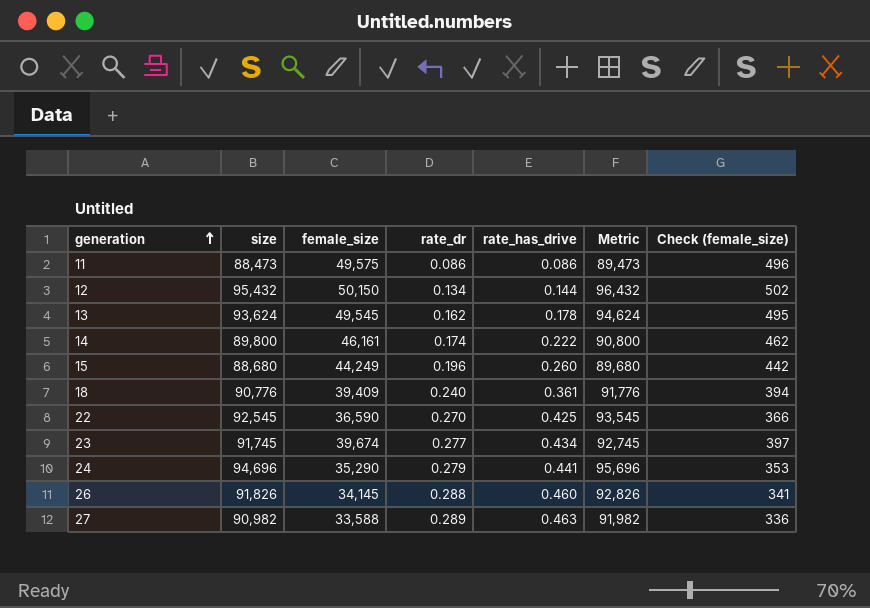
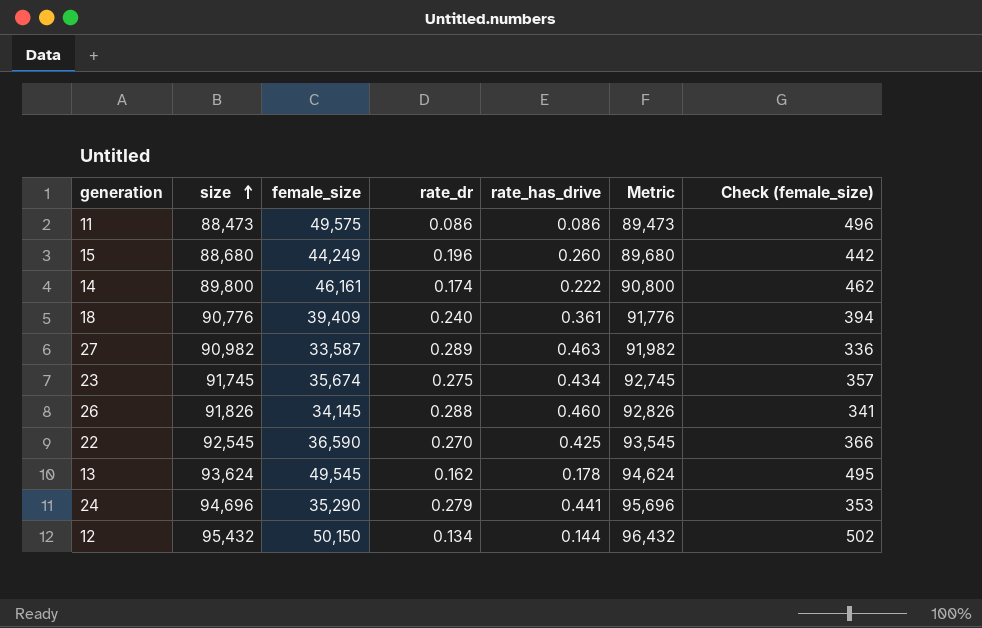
row order: generation ascending -> size ascending
27 | female_size: 33,588 -> 33,587
23 | female_size: 39,674 -> 35,674
23 | rate_dr: 0.277 -> 0.275
23 | Check (female_size): 397 -> 357

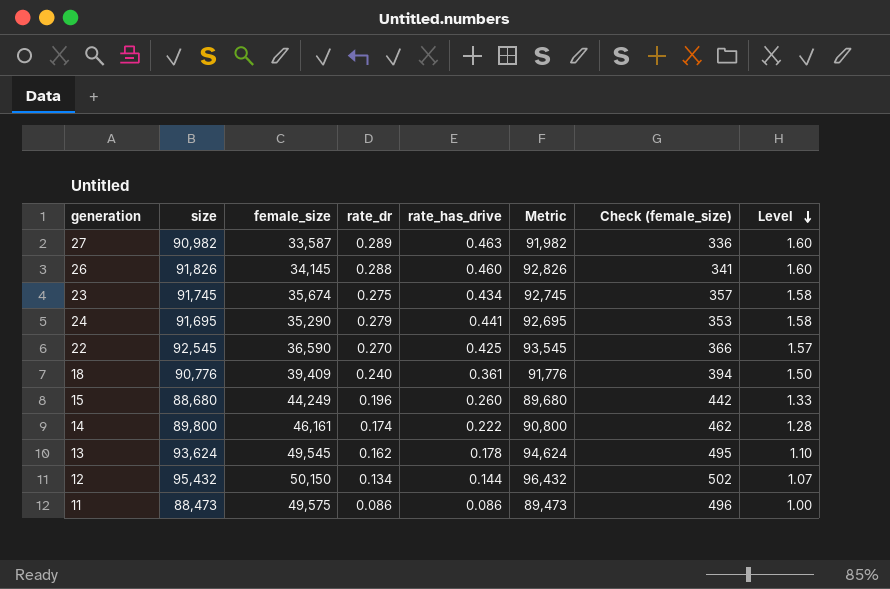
row order: size ascending -> Level descending
column Level | formula: none -> [rate_has_drive] / [rate_dr]
24 | size: 94,696 -> 91,695
24 | Metric: 95,696 -> 92,695

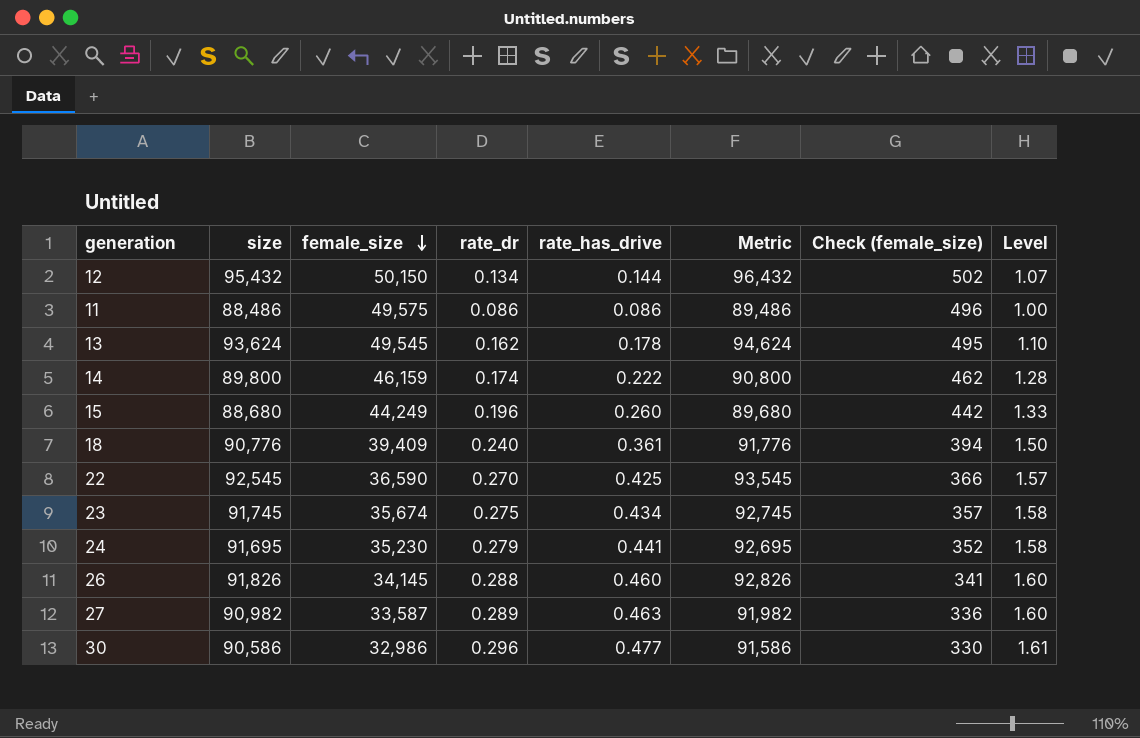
row order: Level descending -> female_size descending
11 | size: 88,473 -> 88,486
11 | Metric: 89,473 -> 89,486
14 | female_size: 46,161 -> 46,159
24 | female_size: 35,290 -> 35,230
24 | Check (female_size): 353 -> 352
row 30: none -> 90,586 | 32,986 | 0.296 | 0.477 | 91,586 | 330 | 1.61

